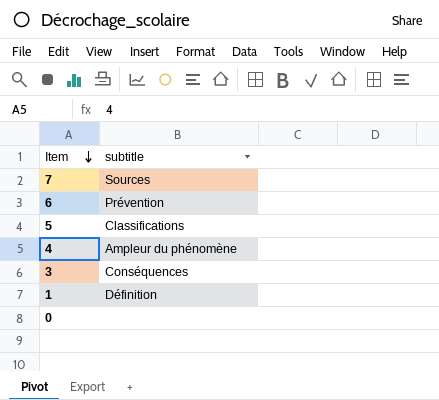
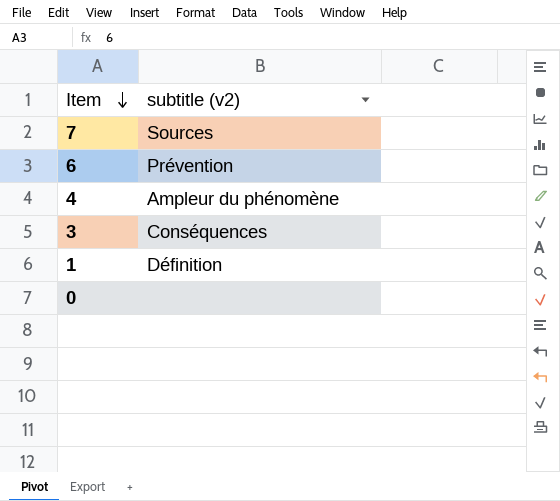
column name: subtitle -> subtitle (v2)
row 5: Classifications -> none

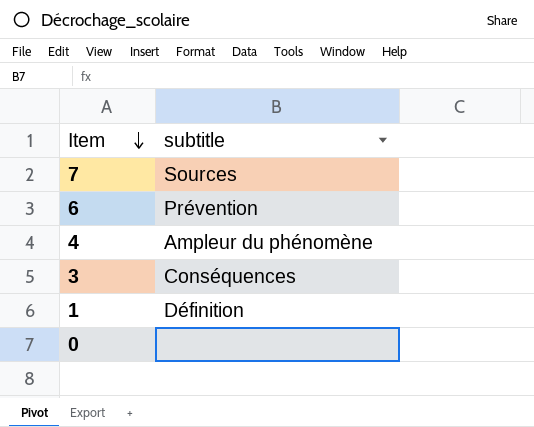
column name: subtitle (v2) -> subtitle

